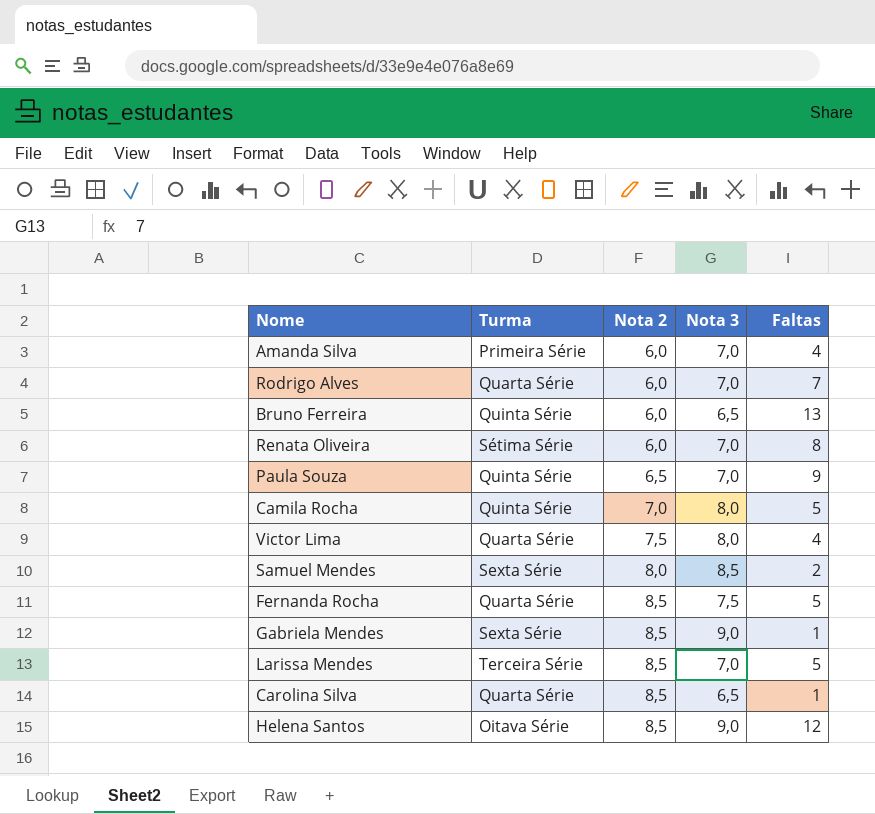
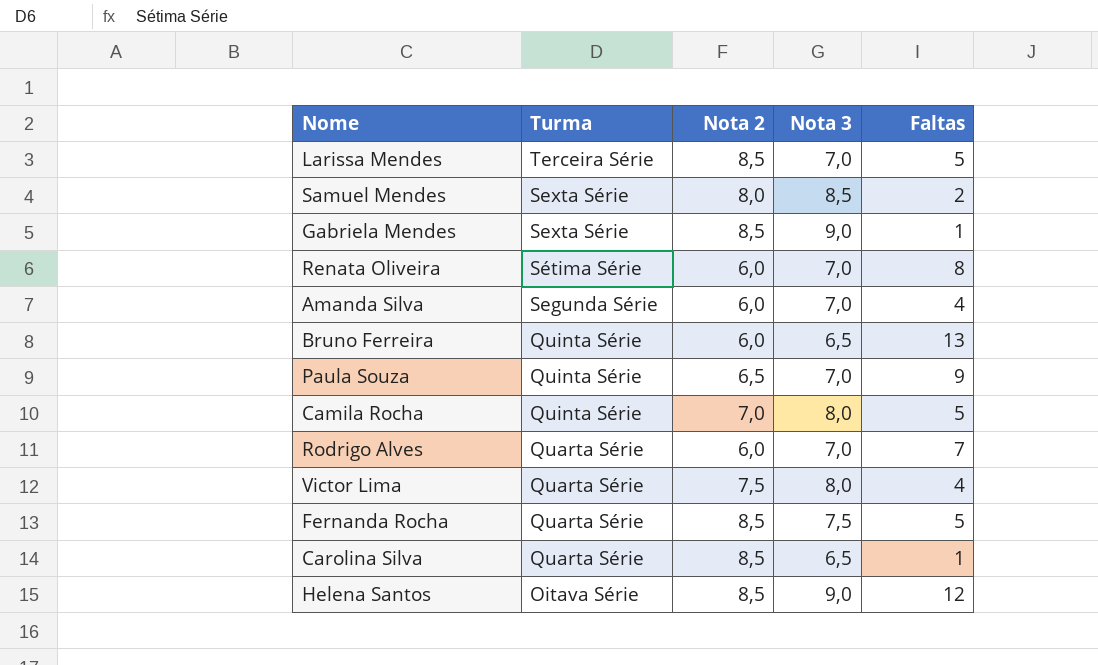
row order: Nota 2 ascending -> Turma descending
Amanda Silva | Turma: Primeira Série -> Segunda Série

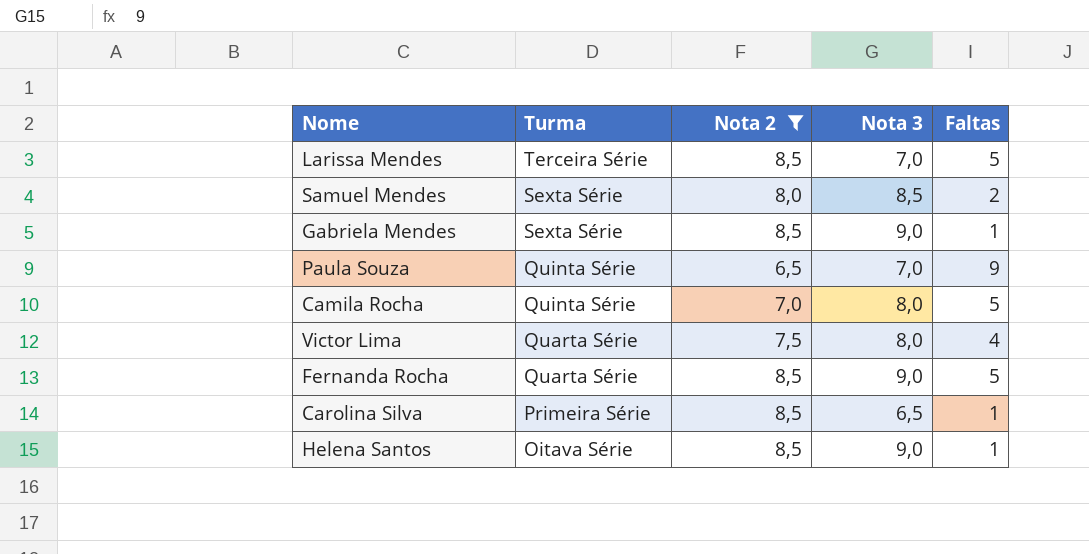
filter: none -> Nota 2 != 6,0
Fernanda Rocha | Nota 3: 7,5 -> 9,0
Carolina Silva | Turma: Quarta Série -> Primeira Série
Helena Santos | Faltas: 12 -> 1

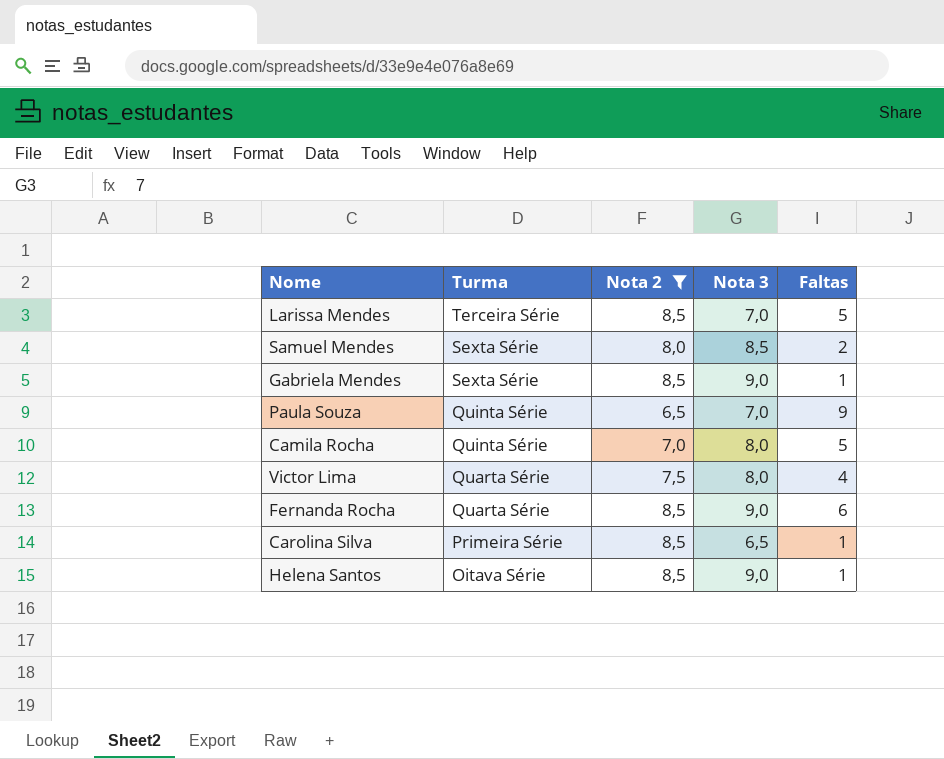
Fernanda Rocha | Faltas: 5 -> 6

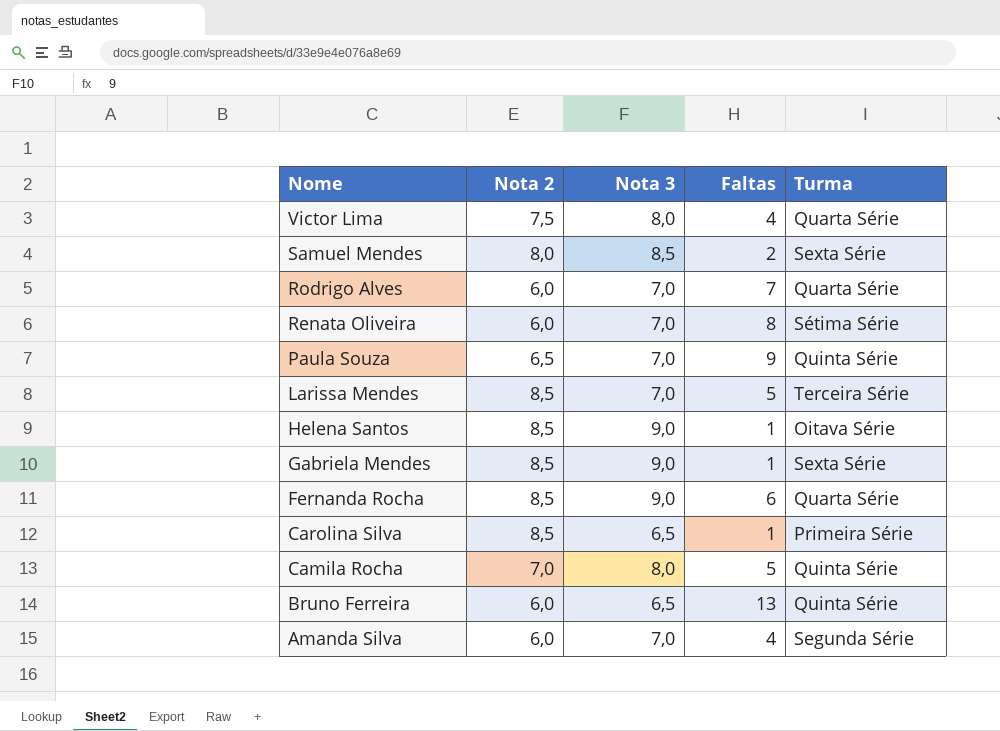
filter: Nota 2 != 6,0 -> none
row order: Turma descending -> Nome descending
column Turma | position: 2 -> 5

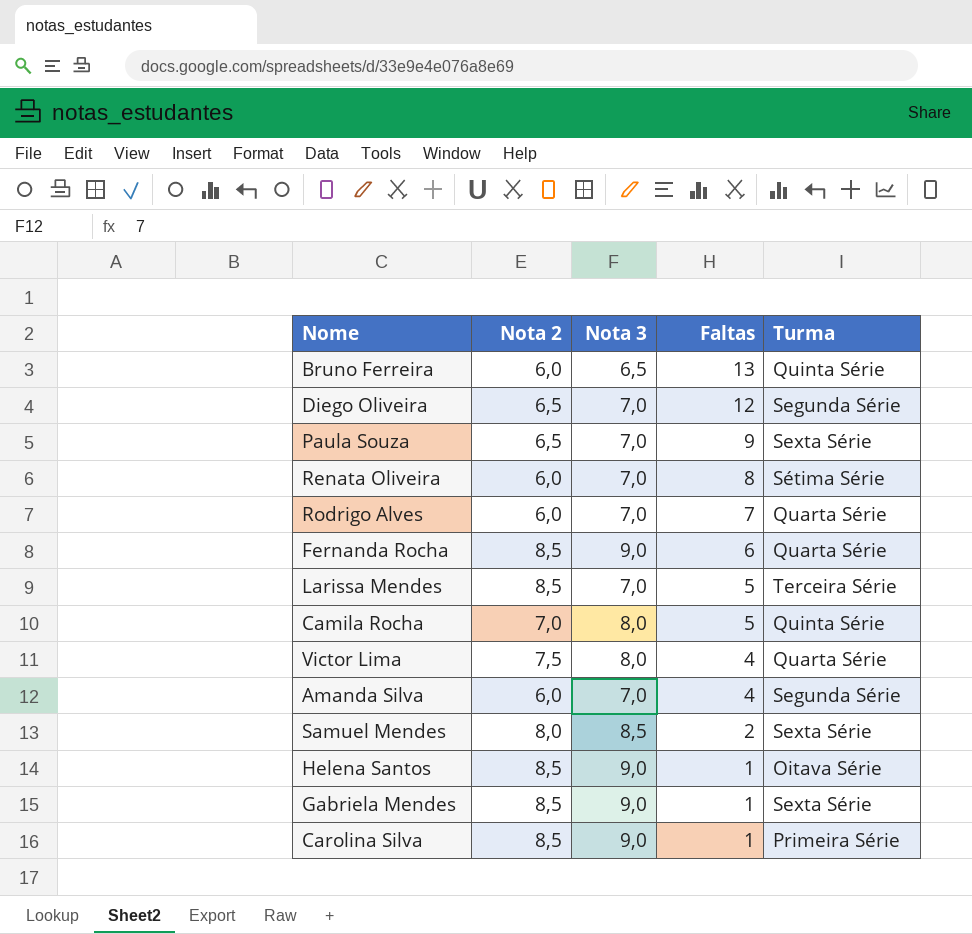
row order: Nome descending -> Faltas descending
row Diego Oliveira: none -> 6,5 | 7,0 | 12 | Segunda Série
Paula Souza | Turma: Quinta Série -> Sexta Série
Carolina Silva | Nota 3: 6,5 -> 9,0

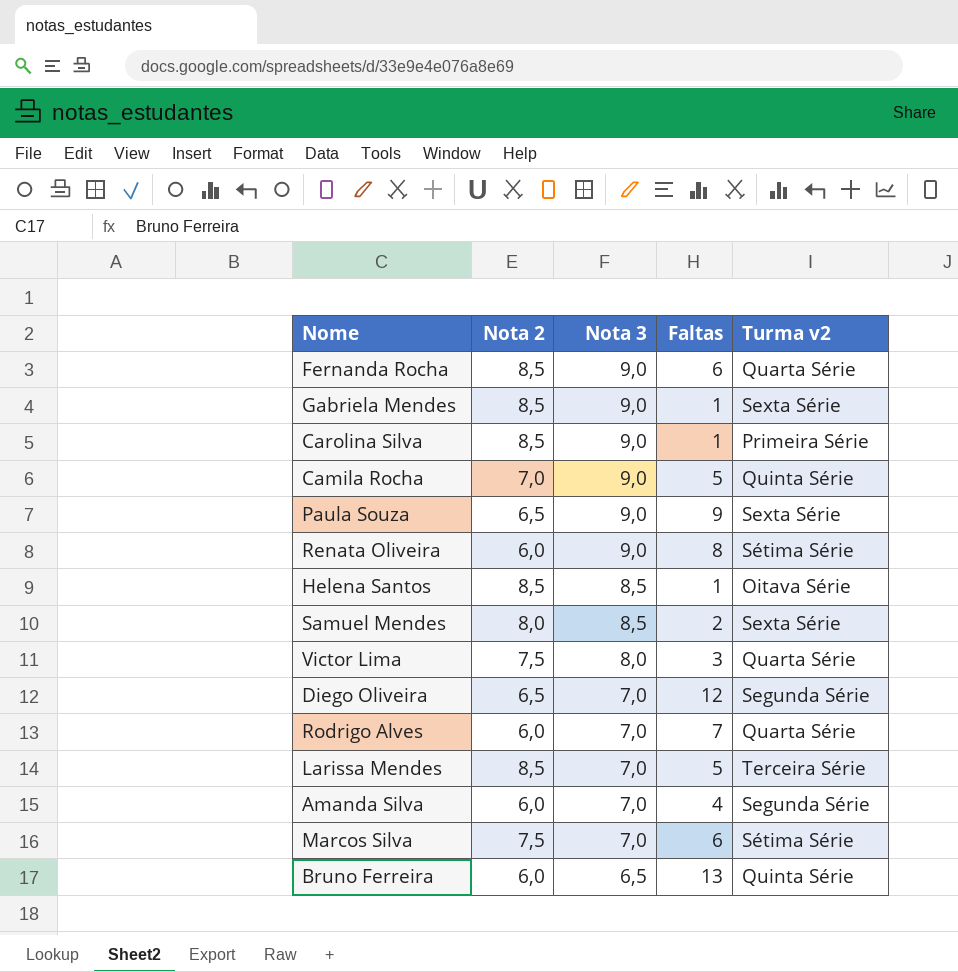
row order: Faltas descending -> Nota 3 descending
column name: Turma -> Turma v2
Camila Rocha | Nota 3: 8,0 -> 9,0
Paula Souza | Nota 3: 7,0 -> 9,0
Renata Oliveira | Nota 3: 7,0 -> 9,0
Helena Santos | Nota 3: 9,0 -> 8,5
Victor Lima | Faltas: 4 -> 3
row Marcos Silva: none -> 7,5 | 7,0 | 6 | Sétima Série

